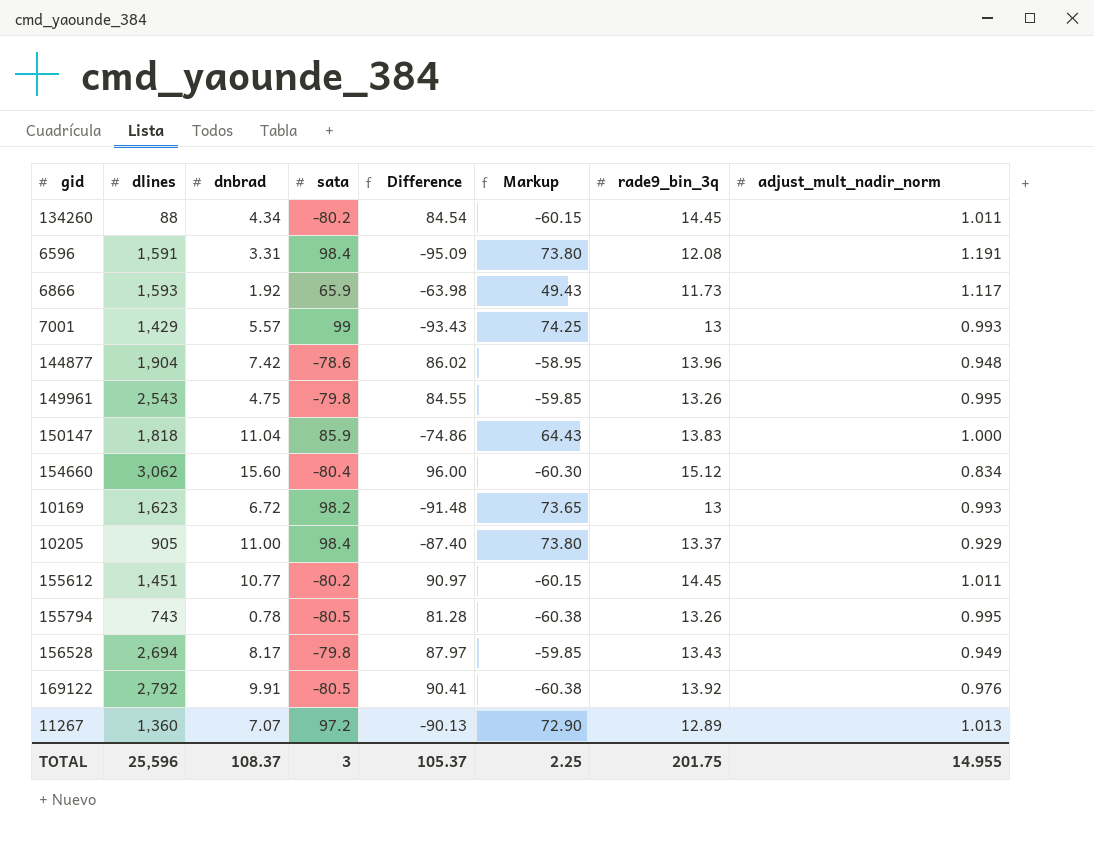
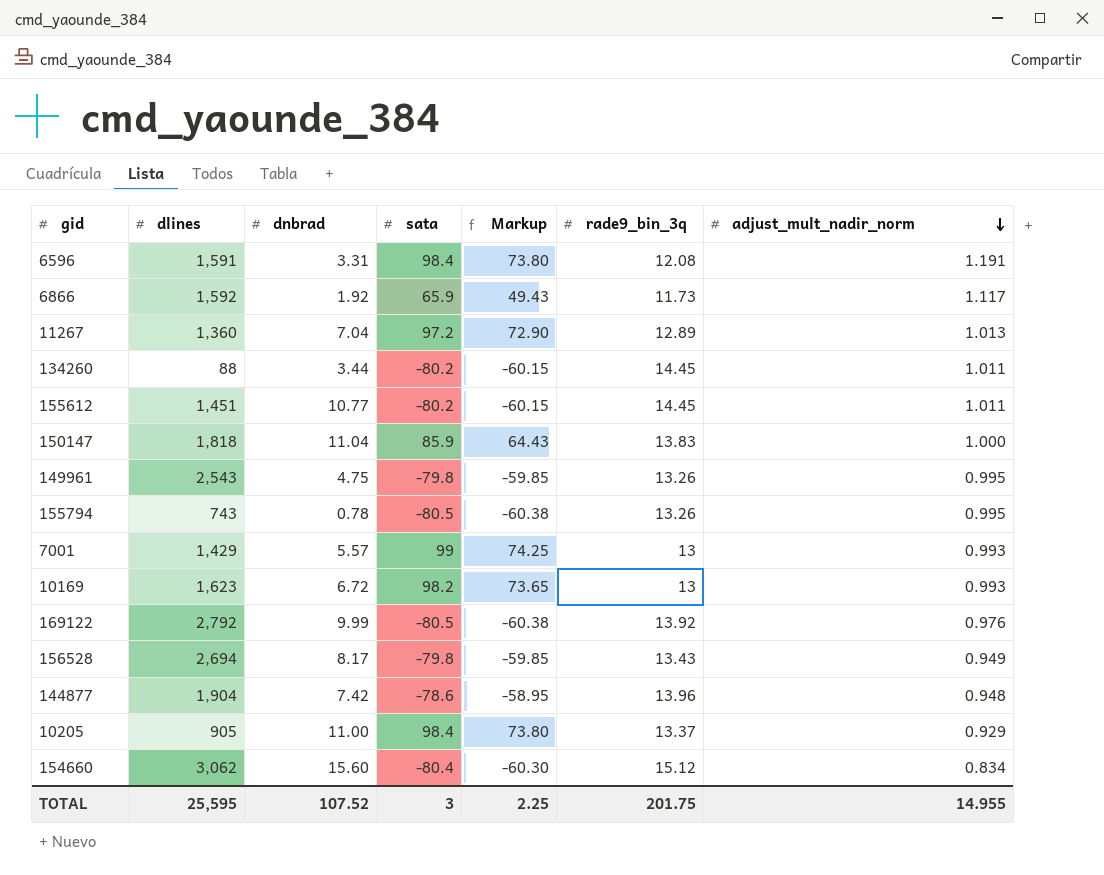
row order: none -> adjust_mult_nadir_norm descending
column Difference | formula: [dnbrad] - [sata] -> none
6866 | dlines: 1,593 -> 1,592
11267 | dnbrad: 7.07 -> 7.04
134260 | dnbrad: 4.34 -> 3.44
169122 | dnbrad: 9.91 -> 9.99
TOTAL | dlines: 25,596 -> 25,595
TOTAL | dnbrad: 108.37 -> 107.52

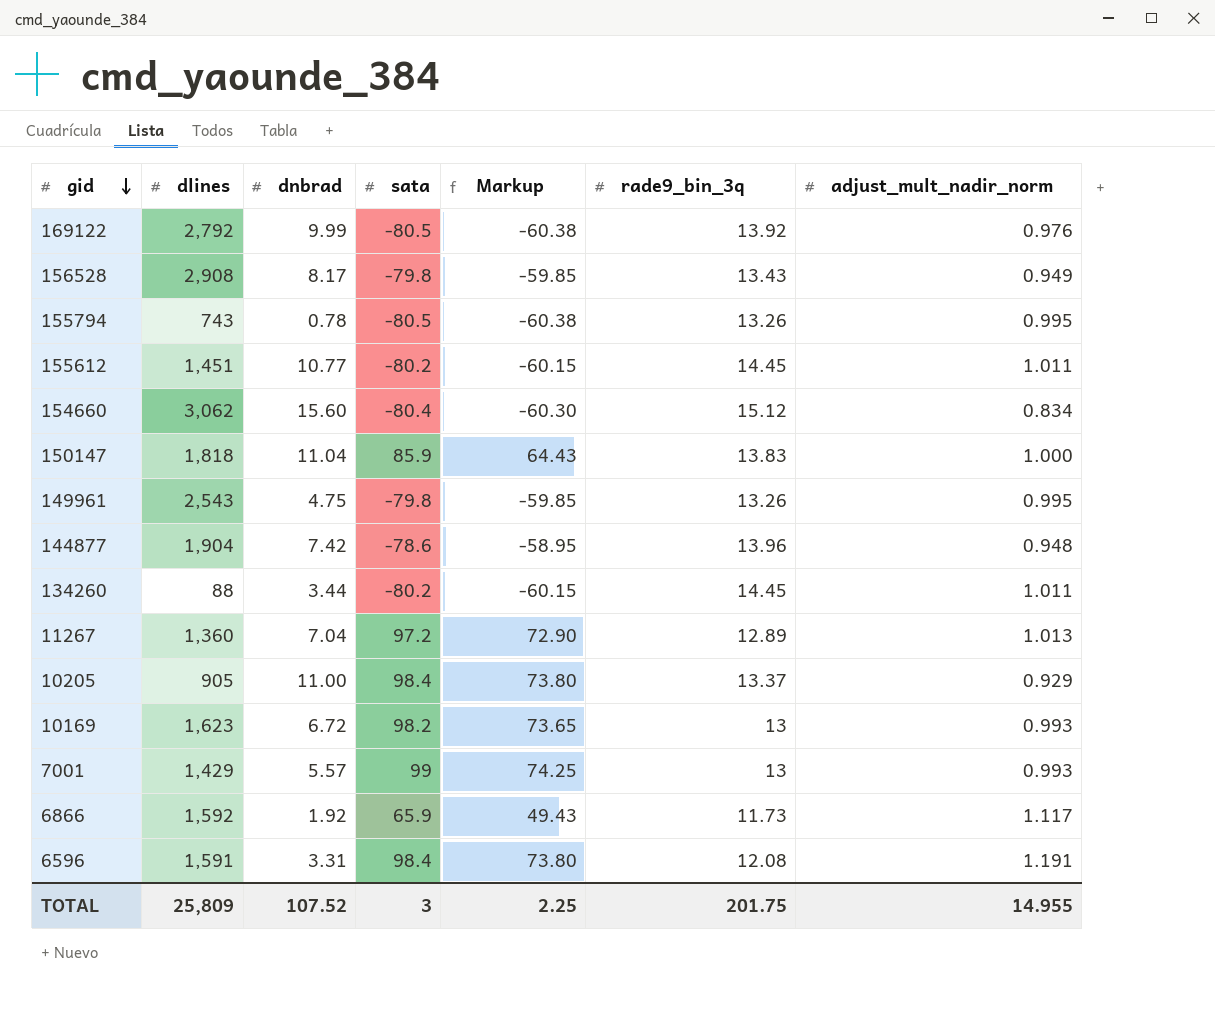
row order: adjust_mult_nadir_norm descending -> gid descending
156528 | dlines: 2,694 -> 2,908
TOTAL | dlines: 25,595 -> 25,809

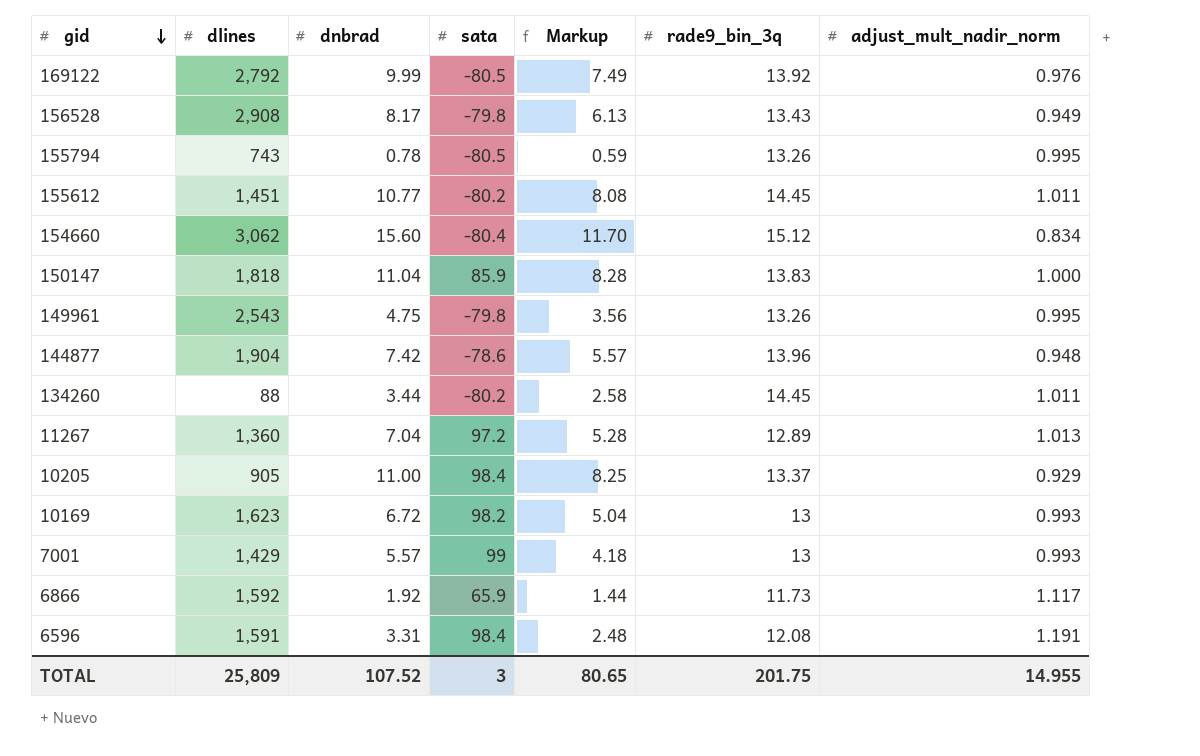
column Markup | formula: [sata] * 0.75 -> [dnbrad] * 0.75
TOTAL | Markup: 2.25 -> 80.65

